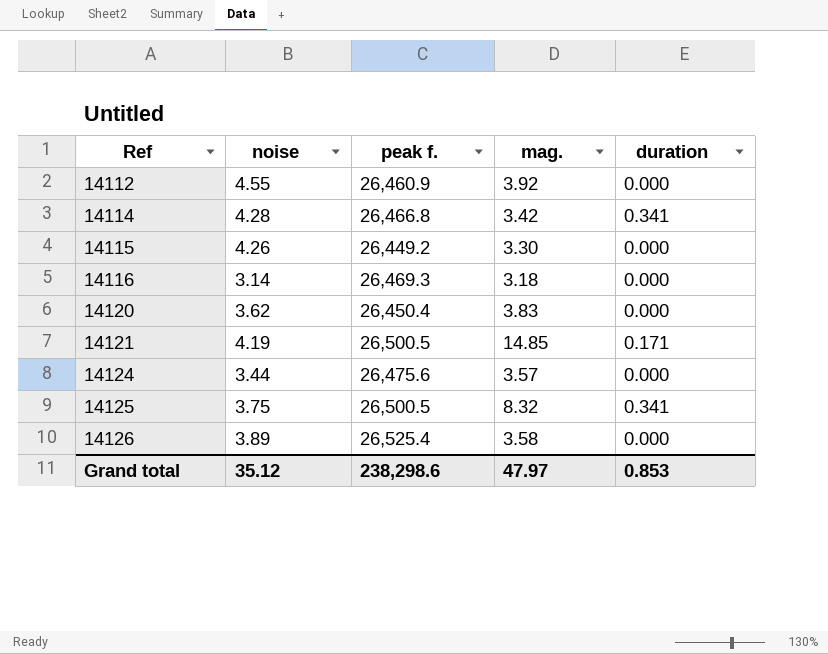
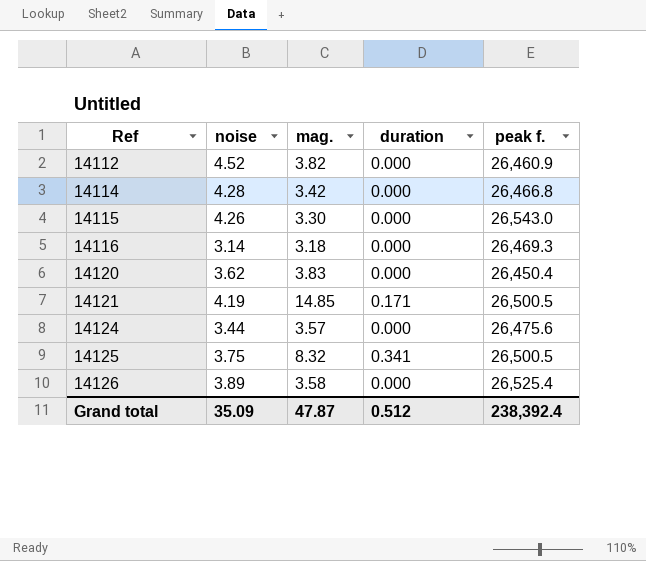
column peak f. | position: 3 -> 5
14112 | noise: 4.55 -> 4.52
14112 | mag.: 3.92 -> 3.82
14114 | duration: 0.341 -> 0.000
14115 | peak f.: 26,449.2 -> 26,543.0
Grand total | noise: 35.12 -> 35.09
Grand total | mag.: 47.97 -> 47.87
Grand total | duration: 0.853 -> 0.512
Grand total | peak f.: 238,298.6 -> 238,392.4

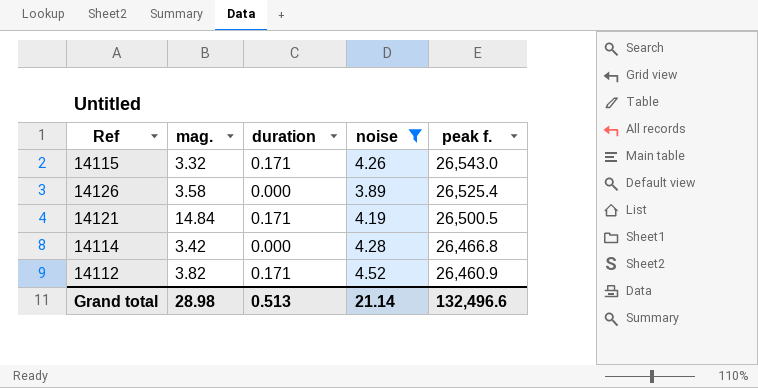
filter: none -> noise >= 3.89
row order: Ref ascending -> peak f. descending
column noise | position: 2 -> 4
14115 | mag.: 3.30 -> 3.32
14115 | duration: 0.000 -> 0.171
14121 | mag.: 14.85 -> 14.84
14112 | duration: 0.000 -> 0.171
Grand total | mag.: 47.87 -> 28.98
Grand total | duration: 0.512 -> 0.513
Grand total | noise: 35.09 -> 21.14
Grand total | peak f.: 238,392.4 -> 132,496.6

